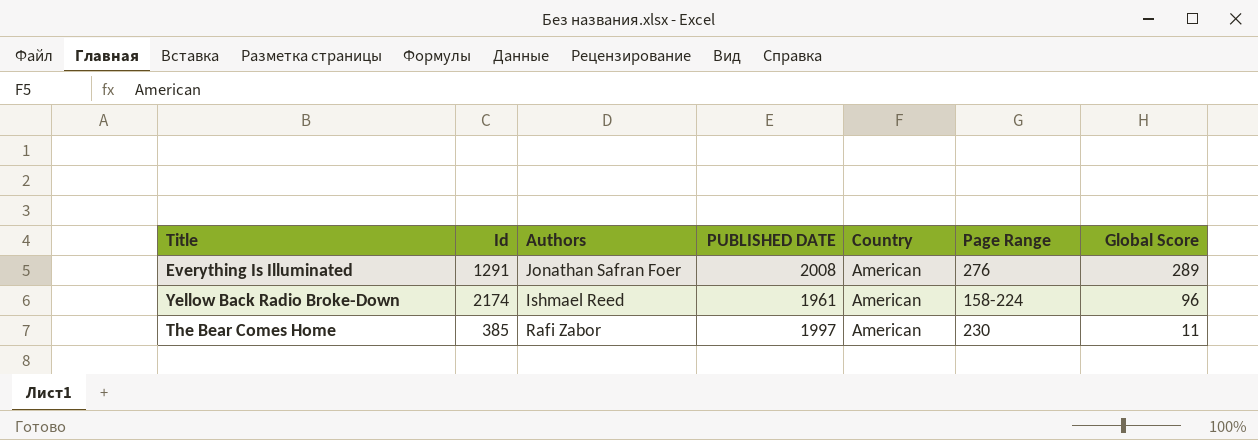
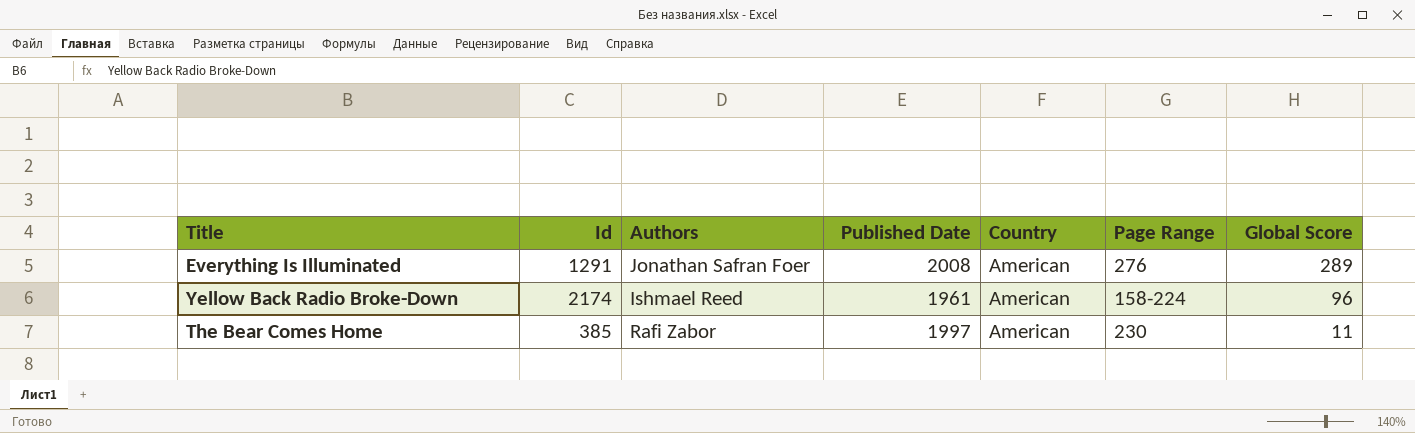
column name: PUBLISHED DATE -> Published Date

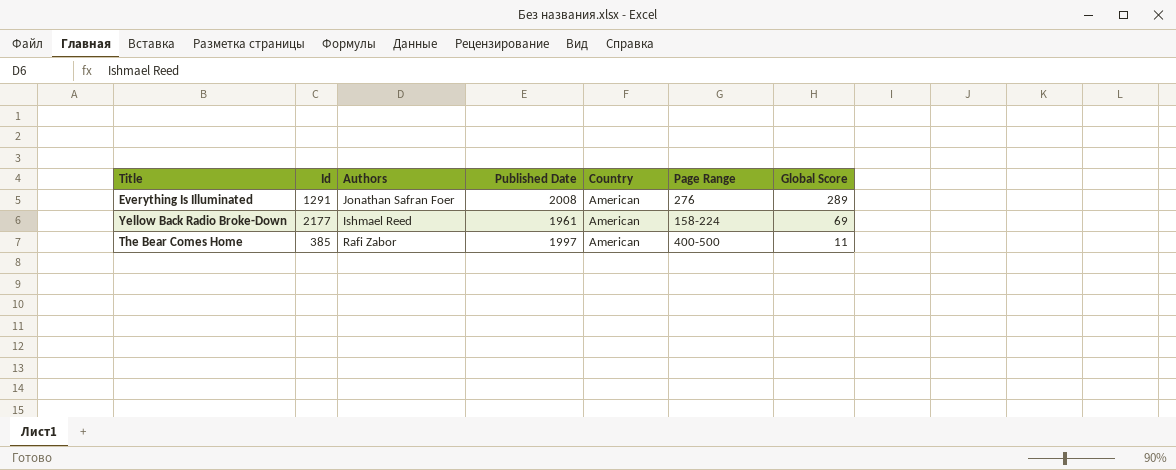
Yellow Back Radio Broke-Down | Id: 2174 -> 2177
Yellow Back Radio Broke-Down | Global Score: 96 -> 69
The Bear Comes Home | Page Range: 230 -> 400-500

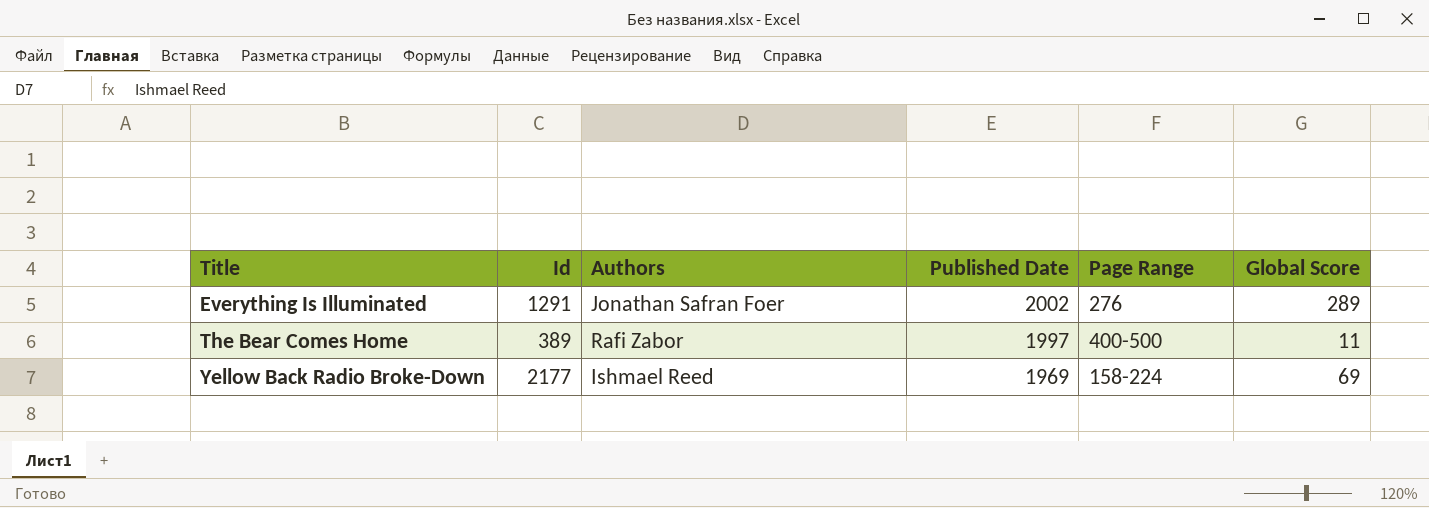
row order: Global Score descending -> Title ascending
column Country | position: 5 -> none
Everything Is Illuminated | Published Date: 2008 -> 2002
The Bear Comes Home | Id: 385 -> 389
Yellow Back Radio Broke-Down | Published Date: 1961 -> 1969

